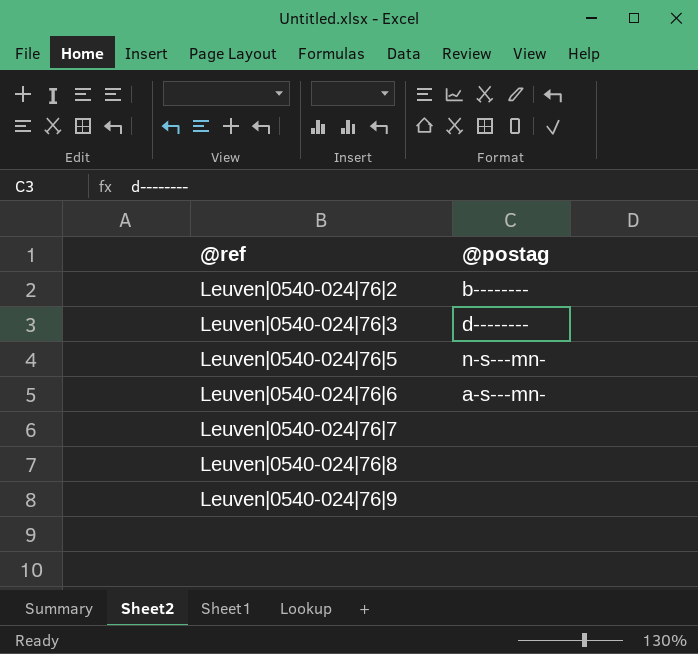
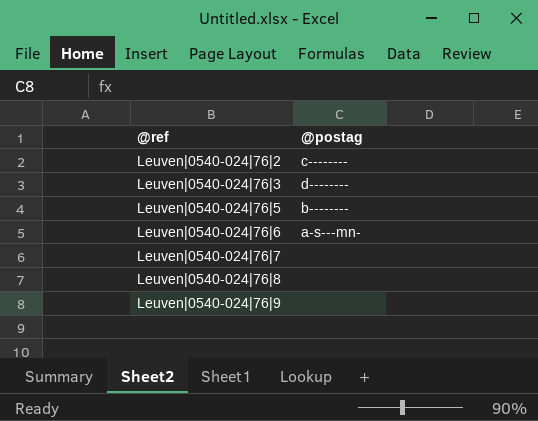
Leuven|0540-024|76|2 | @postag: b-------- -> c--------
Leuven|0540-024|76|5 | @postag: n-s---mn- -> b--------

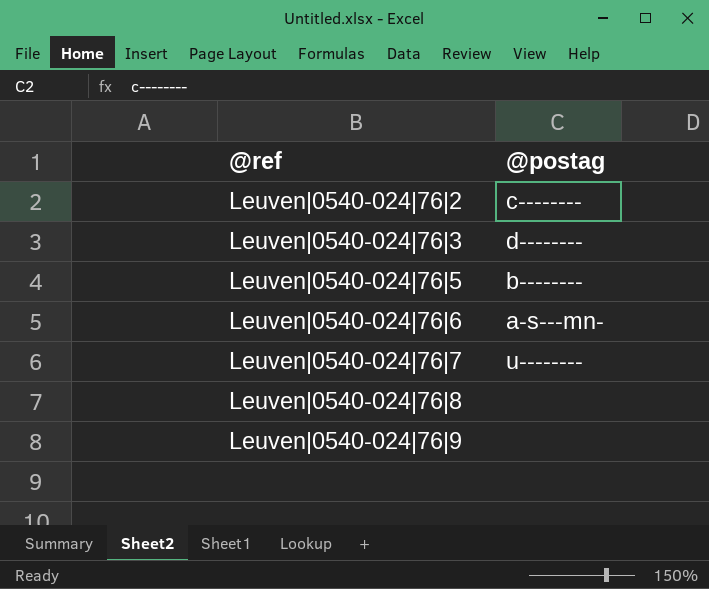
Leuven|0540-024|76|7 | @postag: none -> u--------

